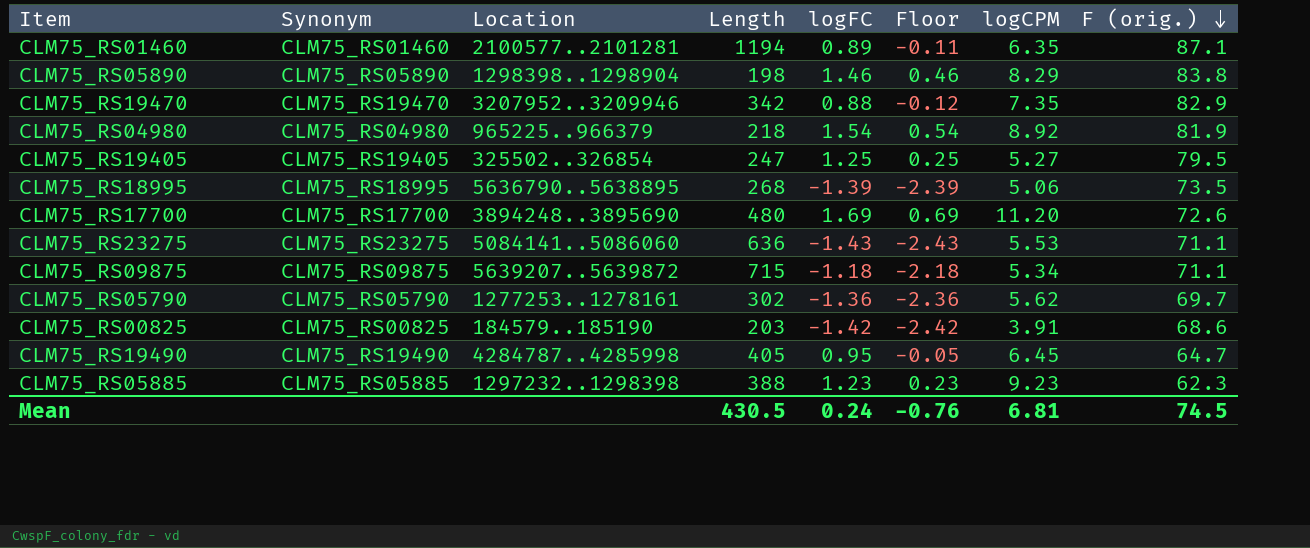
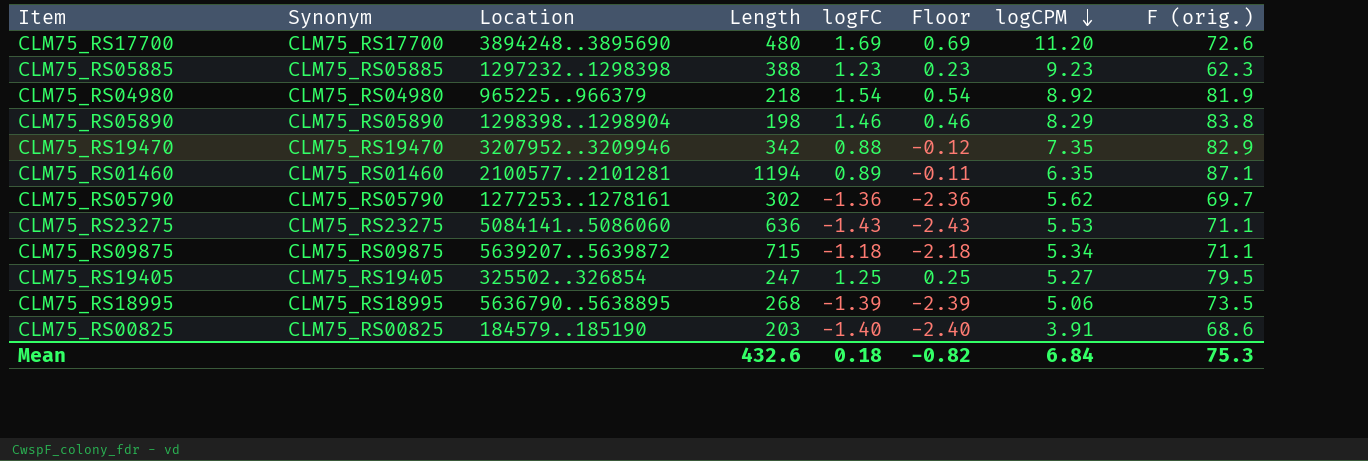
row order: F (orig.) descending -> logCPM descending
row CLM75_RS19490: CLM75_RS19490 | 4284787..4285998 | 405 | 0.95 | -0.05 | 6.45 | 64.7 -> none
CLM75_RS00825 | logFC: -1.42 -> -1.40
CLM75_RS00825 | Floor: -2.42 -> -2.40
Mean | Length: 430.5 -> 432.6
Mean | logFC: 0.24 -> 0.18
Mean | Floor: -0.76 -> -0.82
Mean | logCPM: 6.81 -> 6.84
Mean | F (orig.): 74.5 -> 75.3

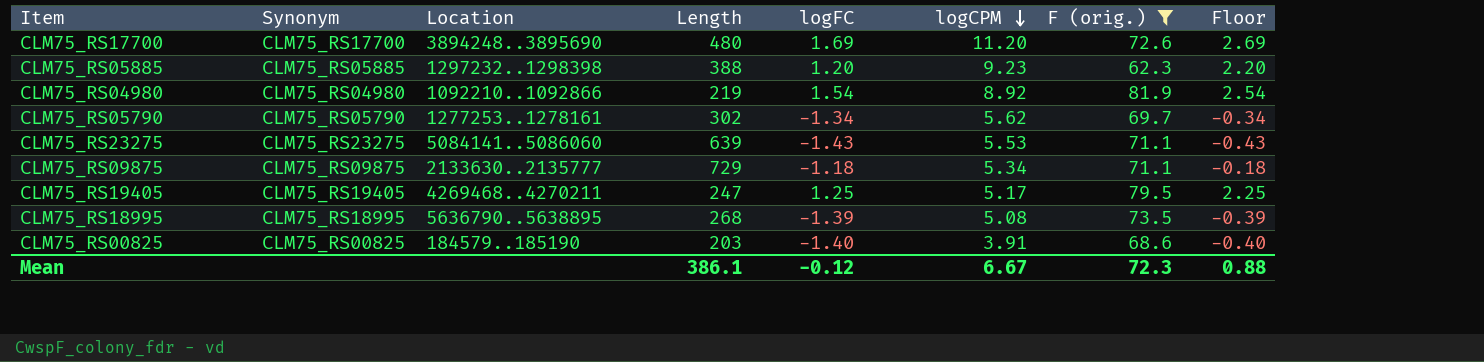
filter: none -> F (orig.) <= 81.9
column Floor | formula: [logFC] - 1 -> [logFC] + 1
column Floor | position: 6 -> 8
CLM75_RS05885 | logFC: 1.23 -> 1.20
CLM75_RS04980 | Location: 965225..966379 -> 1092210..1092866
CLM75_RS04980 | Length: 218 -> 219
CLM75_RS05790 | logFC: -1.36 -> -1.34
CLM75_RS23275 | Length: 636 -> 639
CLM75_RS09875 | Location: 5639207..5639872 -> 2133630..2135777
CLM75_RS09875 | Length: 715 -> 729
CLM75_RS19405 | Location: 325502..326854 -> 4269468..4270211
CLM75_RS19405 | logCPM: 5.27 -> 5.17
CLM75_RS18995 | logCPM: 5.06 -> 5.08
Mean | Length: 432.6 -> 386.1
Mean | logFC: 0.18 -> -0.12
Mean | logCPM: 6.84 -> 6.67
Mean | F (orig.): 75.3 -> 72.3
Mean | Floor: -0.82 -> 0.88

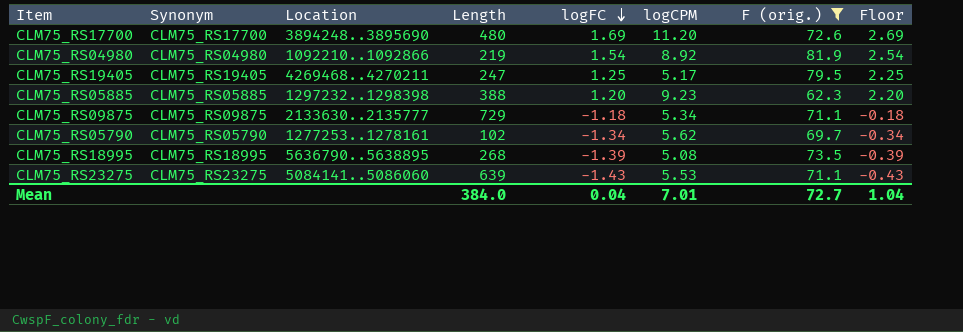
row order: logCPM descending -> logFC descending
row CLM75_RS00825: CLM75_RS00825 | 184579..185190 | 203 | -1.40 | 3.91 | 68.6 | -0.40 -> none
CLM75_RS05790 | Length: 302 -> 102
Mean | Length: 386.1 -> 384.0
Mean | logFC: -0.12 -> 0.04
Mean | logCPM: 6.67 -> 7.01
Mean | F (orig.): 72.3 -> 72.7
Mean | Floor: 0.88 -> 1.04

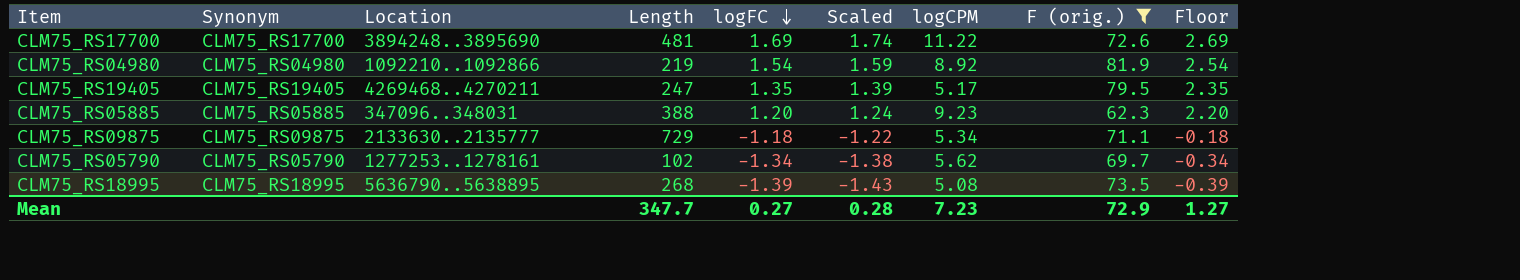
column Scaled | formula: none -> [logFC] * 1.03
row CLM75_RS23275: CLM75_RS23275 | 5084141..5086060 | 639 | -1.43 | 5.53 | 71.1 | -0.43 -> none
CLM75_RS17700 | Length: 480 -> 481
CLM75_RS17700 | logCPM: 11.20 -> 11.22
CLM75_RS19405 | logFC: 1.25 -> 1.35
CLM75_RS19405 | Floor: 2.25 -> 2.35
CLM75_RS05885 | Location: 1297232..1298398 -> 347096..348031
Mean | Length: 384.0 -> 347.7
Mean | logFC: 0.04 -> 0.27
Mean | logCPM: 7.01 -> 7.23
Mean | F (orig.): 72.7 -> 72.9
Mean | Floor: 1.04 -> 1.27

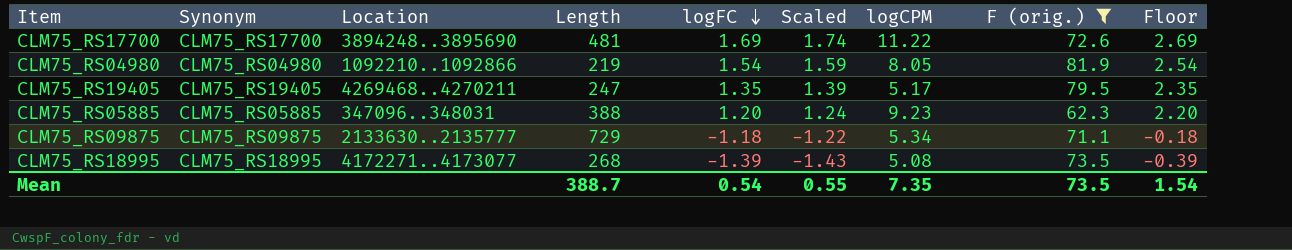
row CLM75_RS05790: CLM75_RS05790 | 1277253..1278161 | 102 | -1.34 | -1.38 | 5.62 | 69.7 | -0.34 -> none
CLM75_RS04980 | logCPM: 8.92 -> 8.05
CLM75_RS18995 | Location: 5636790..5638895 -> 4172271..4173077
Mean | Length: 347.7 -> 388.7
Mean | logFC: 0.27 -> 0.54
Mean | Scaled: 0.28 -> 0.55
Mean | logCPM: 7.23 -> 7.35
Mean | F (orig.): 72.9 -> 73.5
Mean | Floor: 1.27 -> 1.54

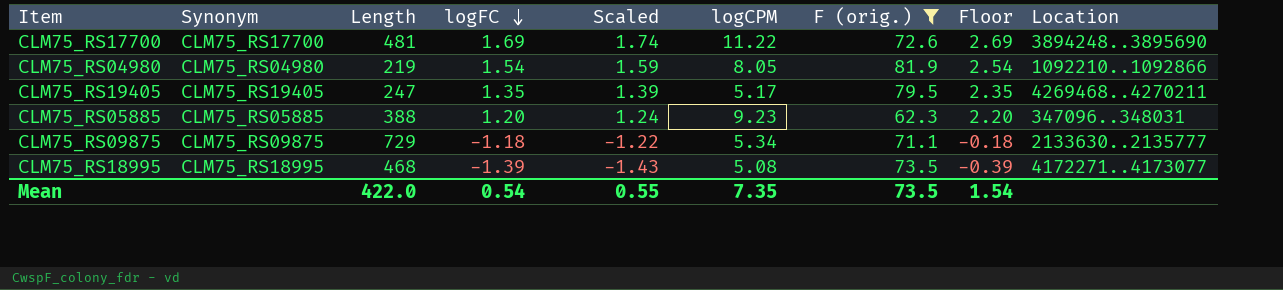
column Location | position: 3 -> 9
CLM75_RS18995 | Length: 268 -> 468
Mean | Length: 388.7 -> 422.0

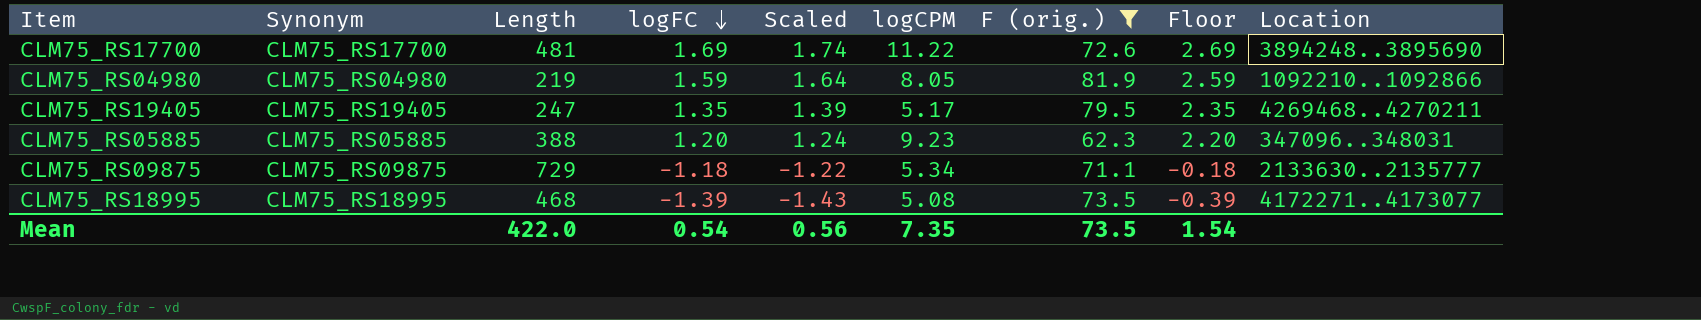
CLM75_RS04980 | logFC: 1.54 -> 1.59
CLM75_RS04980 | Scaled: 1.59 -> 1.64
CLM75_RS04980 | Floor: 2.54 -> 2.59
Mean | Scaled: 0.55 -> 0.56

